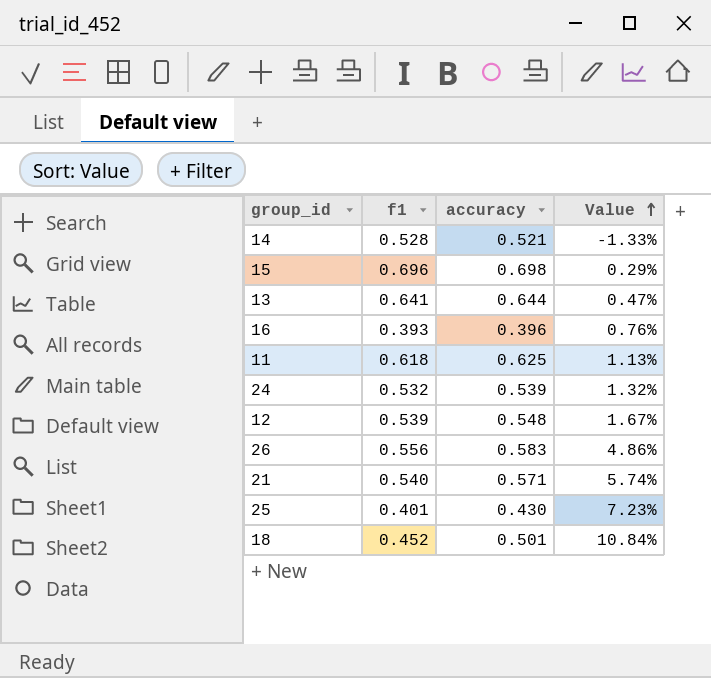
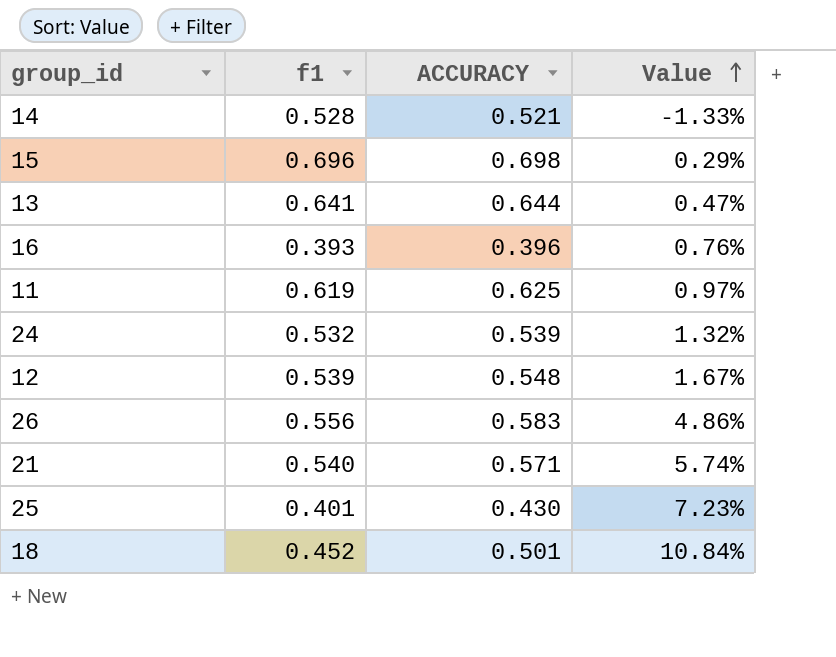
column name: accuracy -> ACCURACY
11 | f1: 0.618 -> 0.619
11 | Value: 1.13% -> 0.97%

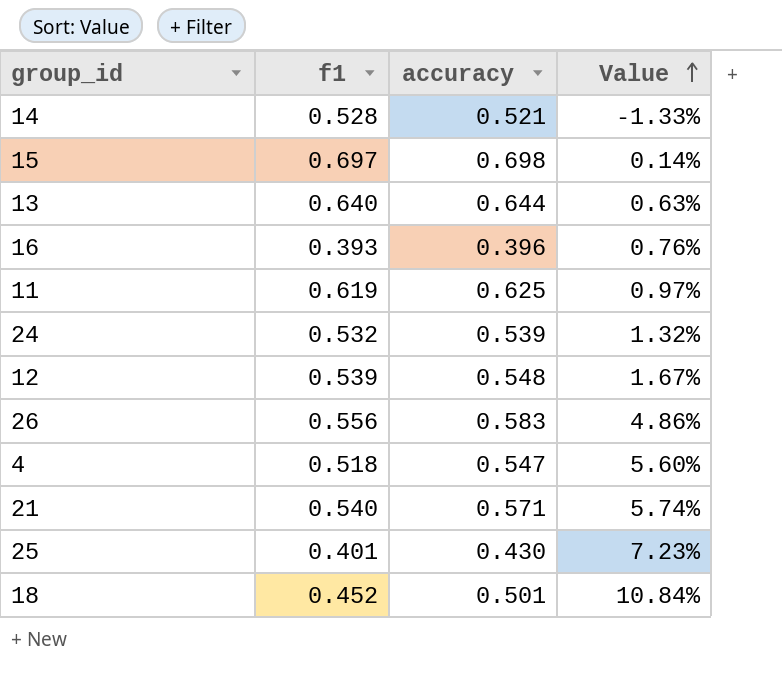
column name: ACCURACY -> accuracy
15 | f1: 0.696 -> 0.697
15 | Value: 0.29% -> 0.14%
13 | f1: 0.641 -> 0.640
13 | Value: 0.47% -> 0.63%
row 4: none -> 0.518 | 0.547 | 5.60%

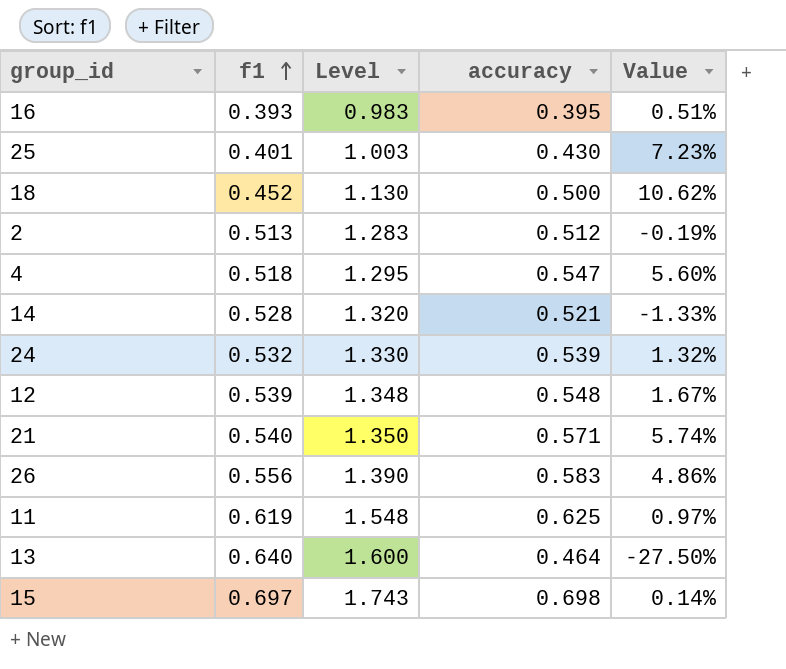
row order: Value ascending -> f1 ascending
column Level | formula: none -> [f1] * 2.5
16 | accuracy: 0.396 -> 0.395
16 | Value: 0.76% -> 0.51%
18 | accuracy: 0.501 -> 0.500
18 | Value: 10.84% -> 10.62%
row 2: none -> 0.513 | 1.283 | 0.512 | -0.19%
13 | accuracy: 0.644 -> 0.464
13 | Value: 0.63% -> -27.50%

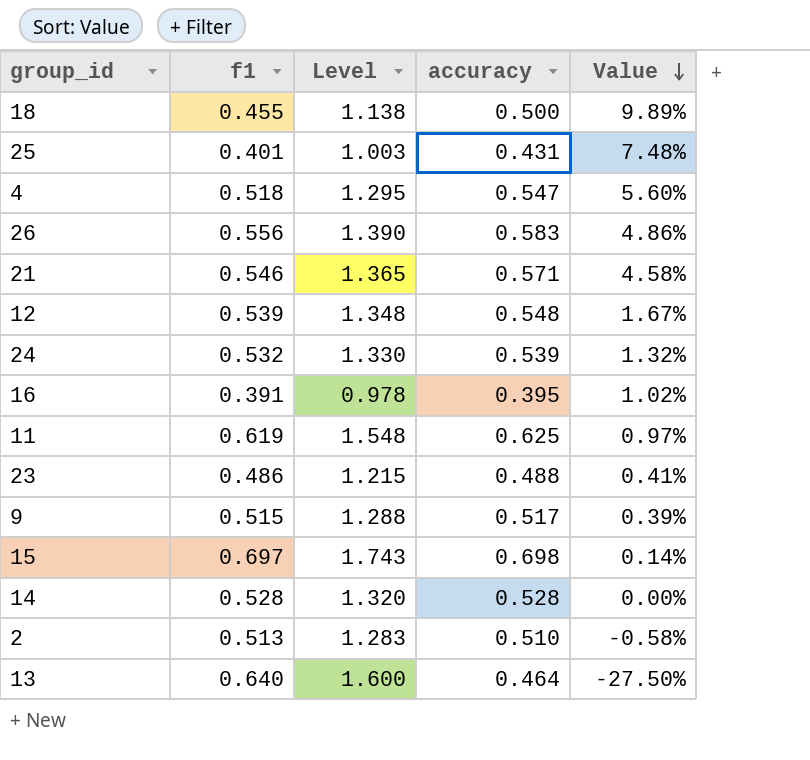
row order: f1 ascending -> Value descending
18 | f1: 0.452 -> 0.455
18 | Level: 1.130 -> 1.138
18 | Value: 10.62% -> 9.89%
25 | accuracy: 0.430 -> 0.431
25 | Value: 7.23% -> 7.48%
21 | f1: 0.540 -> 0.546
21 | Level: 1.350 -> 1.365
21 | Value: 5.74% -> 4.58%
16 | f1: 0.393 -> 0.391
16 | Level: 0.983 -> 0.978
16 | Value: 0.51% -> 1.02%
row 23: none -> 0.486 | 1.215 | 0.488 | 0.41%
row 9: none -> 0.515 | 1.288 | 0.517 | 0.39%
14 | accuracy: 0.521 -> 0.528
14 | Value: -1.33% -> 0.00%
2 | accuracy: 0.512 -> 0.510
2 | Value: -0.19% -> -0.58%

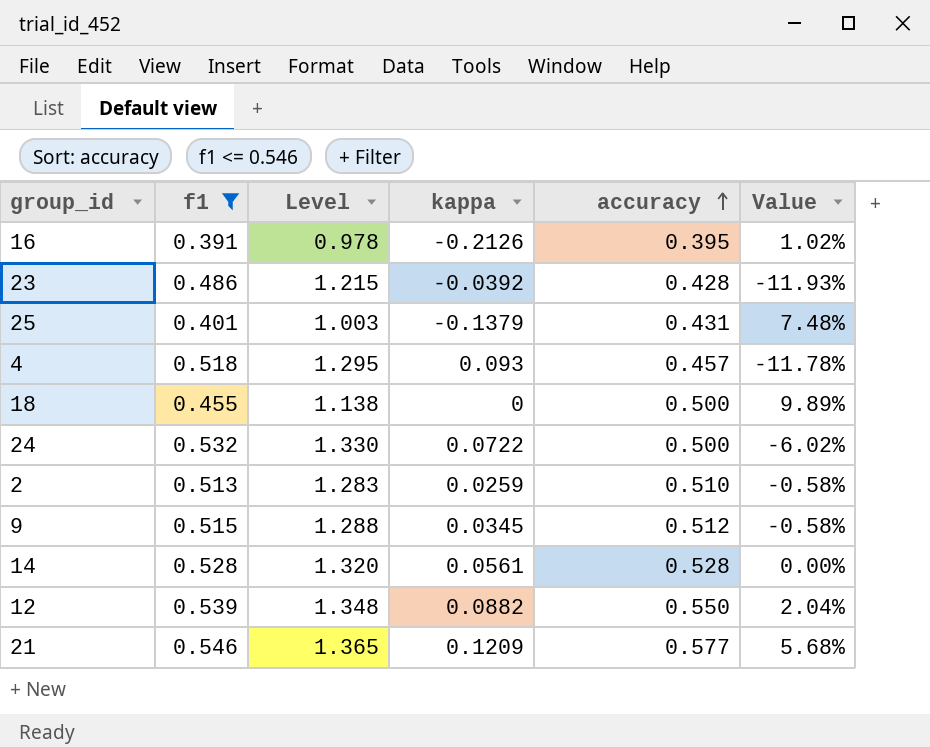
filter: none -> f1 <= 0.546
row order: Value descending -> accuracy ascending
column kappa | position: none -> 4
23 | accuracy: 0.488 -> 0.428
23 | Value: 0.41% -> -11.93%
4 | accuracy: 0.547 -> 0.457
4 | Value: 5.60% -> -11.78%
24 | accuracy: 0.539 -> 0.500
24 | Value: 1.32% -> -6.02%
9 | accuracy: 0.517 -> 0.512
9 | Value: 0.39% -> -0.58%
12 | accuracy: 0.548 -> 0.550
12 | Value: 1.67% -> 2.04%
21 | accuracy: 0.571 -> 0.577
21 | Value: 4.58% -> 5.68%

